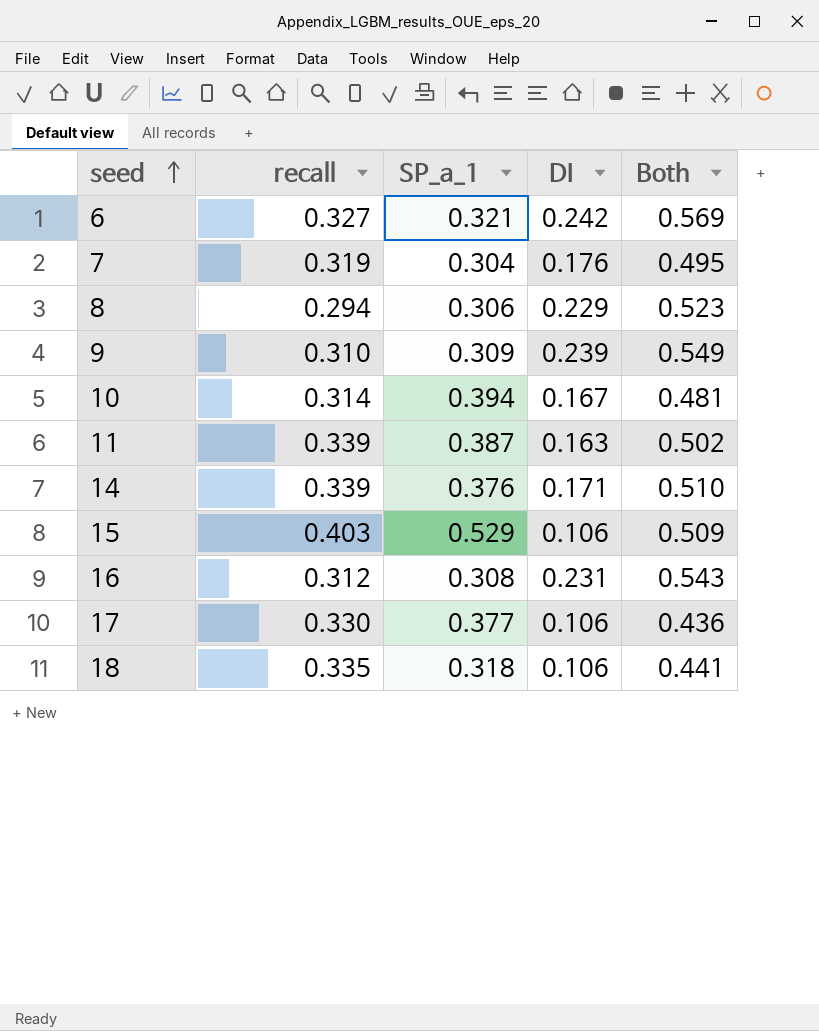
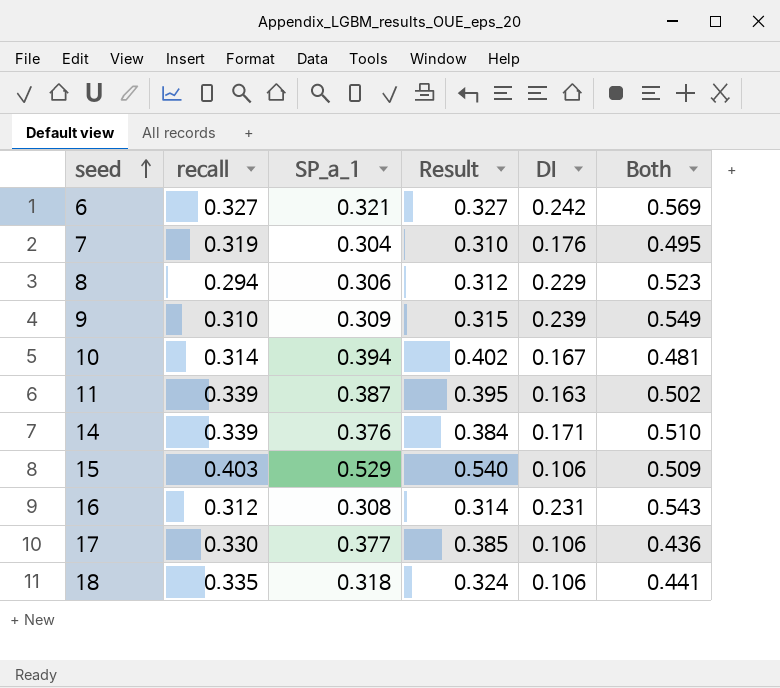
column Result | formula: none -> [SP_a_1] * 1.02

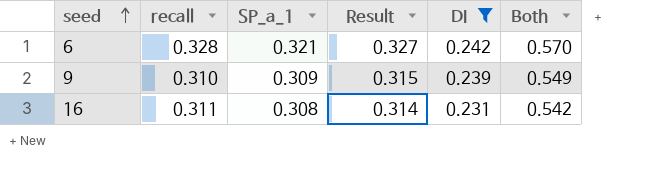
filter: none -> DI >= 0.231
6 | recall: 0.327 -> 0.328
6 | Both: 0.569 -> 0.570
16 | recall: 0.312 -> 0.311
16 | Both: 0.543 -> 0.542

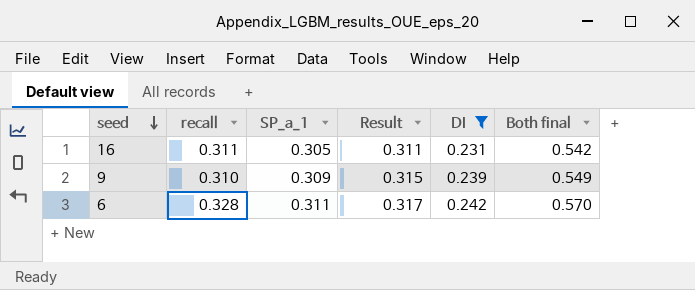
row order: seed ascending -> seed descending
column name: Both -> Both final
16 | SP_a_1: 0.308 -> 0.305
16 | Result: 0.314 -> 0.311
6 | SP_a_1: 0.321 -> 0.311
6 | Result: 0.327 -> 0.317

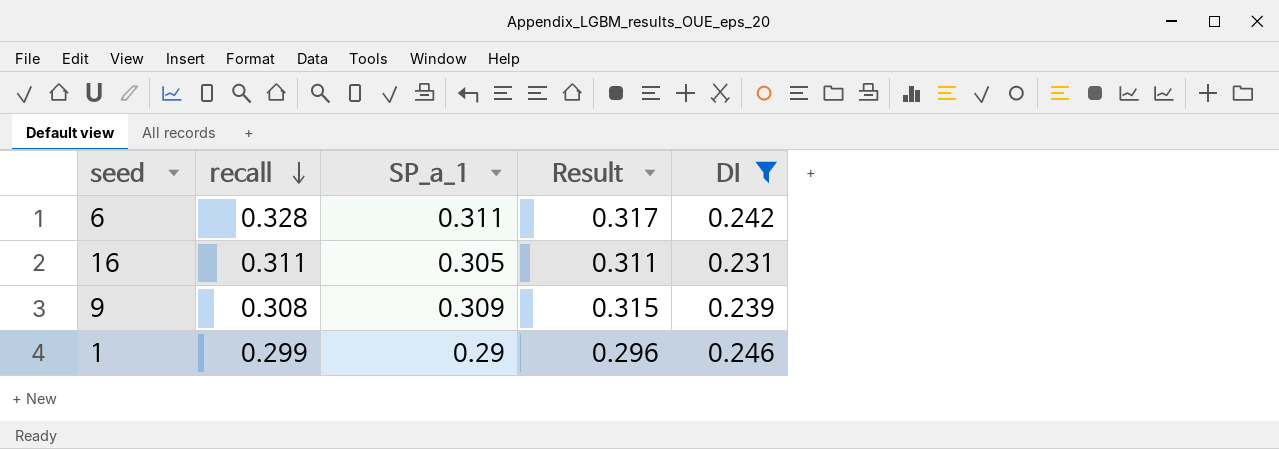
row order: seed descending -> recall descending
column Both final | formula: [recall] + [DI] -> none
9 | recall: 0.310 -> 0.308
row 1: none -> 0.299 | 0.29 | 0.296 | 0.246

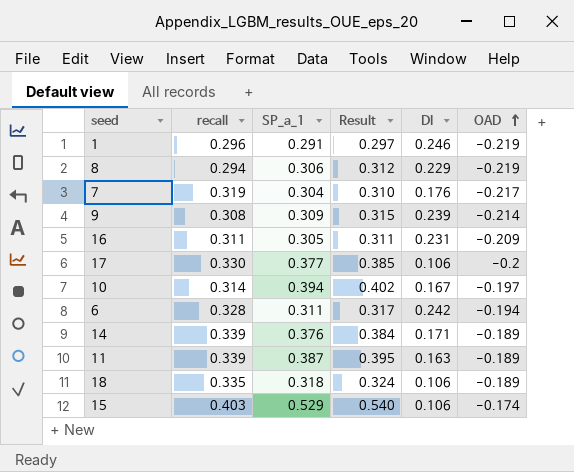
filter: DI >= 0.231 -> none
row order: recall descending -> OAD ascending
column OAD | position: none -> 6
1 | recall: 0.299 -> 0.296
1 | SP_a_1: 0.29 -> 0.291
1 | Result: 0.296 -> 0.297

